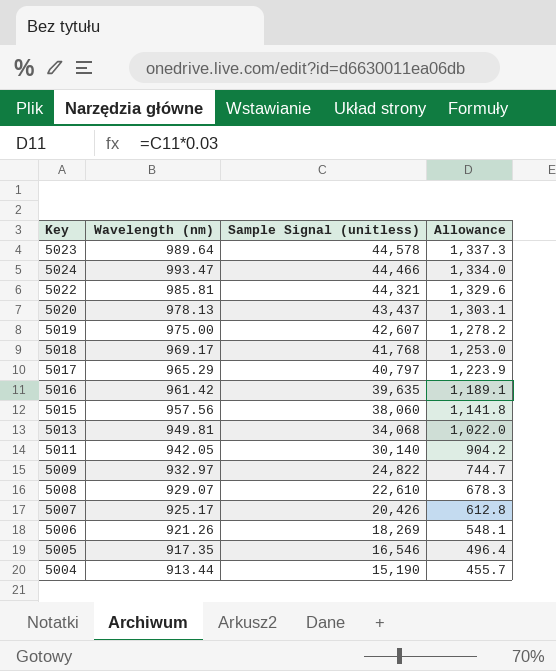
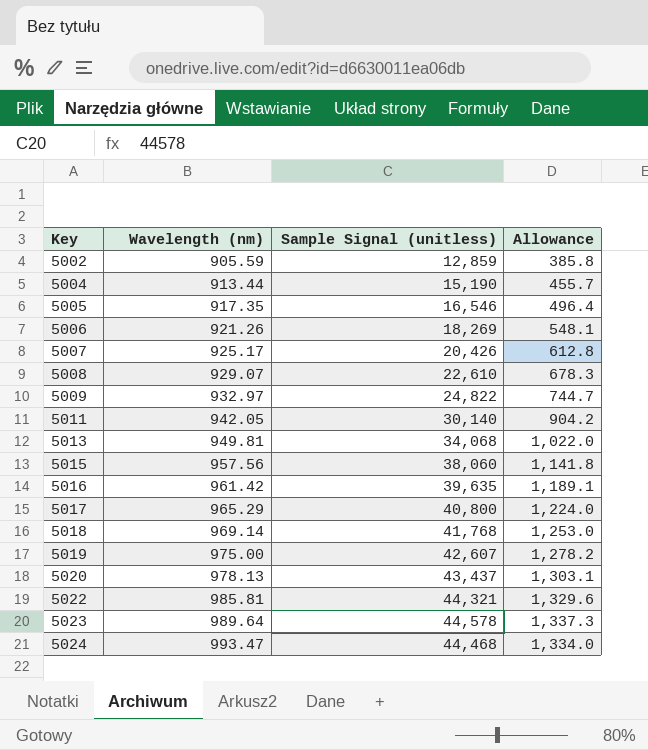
row order: Sample Signal (unitless) descending -> Key ascending
row 5002: none -> 905.59 | 12,859 | 385.8
5017 | Sample Signal (unitless): 40,797 -> 40,800
5017 | Allowance: 1,223.9 -> 1,224.0
5018 | Wavelength (nm): 969.17 -> 969.14
5024 | Sample Signal (unitless): 44,466 -> 44,468

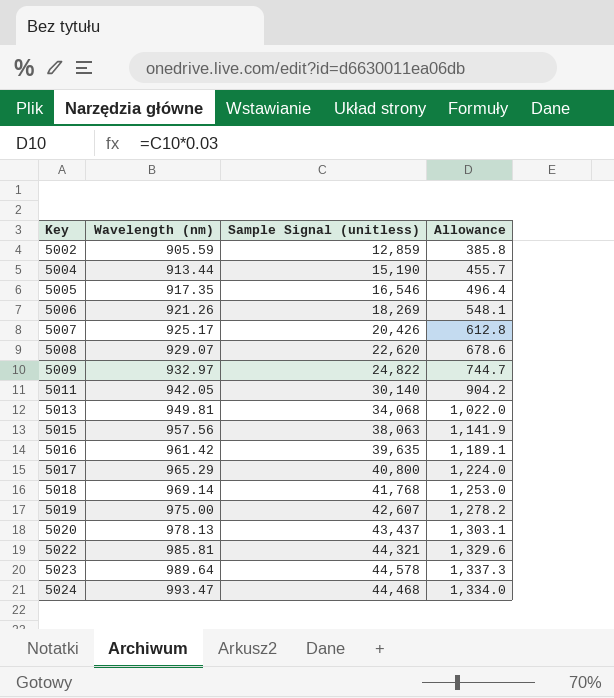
5008 | Sample Signal (unitless): 22,610 -> 22,620
5008 | Allowance: 678.3 -> 678.6
5015 | Sample Signal (unitless): 38,060 -> 38,063
5015 | Allowance: 1,141.8 -> 1,141.9

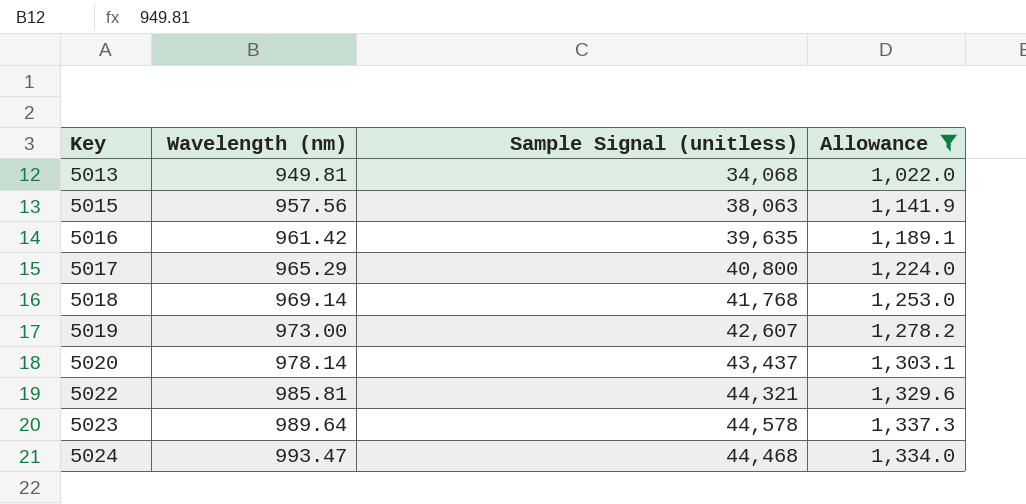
filter: none -> Allowance >= 1,022.0
5019 | Wavelength (nm): 975.00 -> 973.00
5020 | Wavelength (nm): 978.13 -> 978.14

